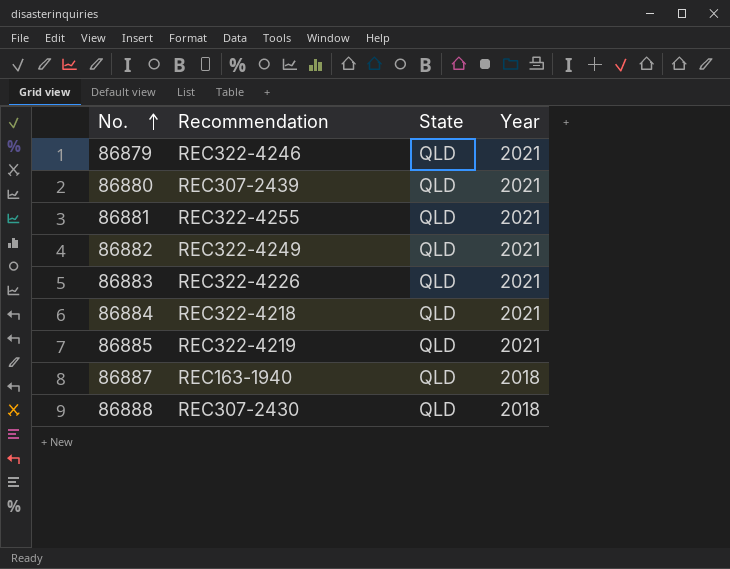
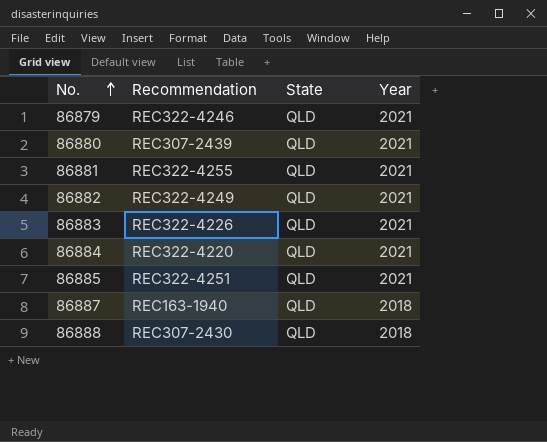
86884 | Recommendation: REC322-4218 -> REC322-4220
86885 | Recommendation: REC322-4219 -> REC322-4251

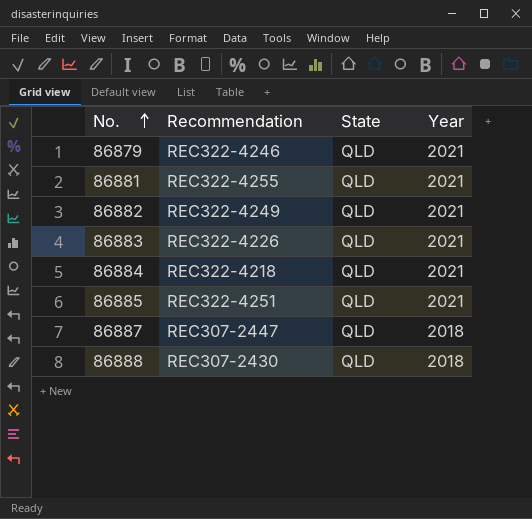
row 86880: REC307-2439 | QLD | 2021 -> none
86884 | Recommendation: REC322-4220 -> REC322-4218
86887 | Recommendation: REC163-1940 -> REC307-2447

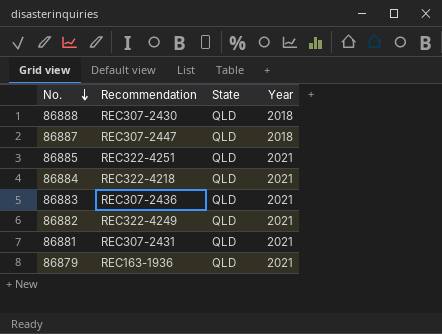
row order: No. ascending -> No. descending
86883 | Recommendation: REC322-4226 -> REC307-2436
86881 | Recommendation: REC322-4255 -> REC307-2431
86879 | Recommendation: REC322-4246 -> REC163-1936

